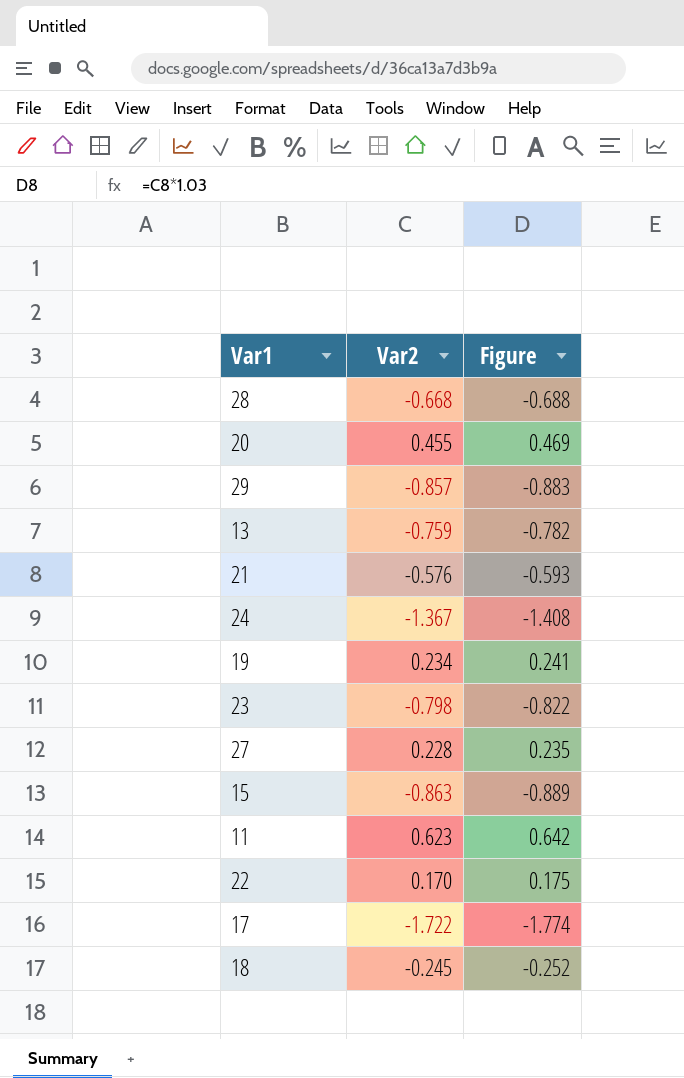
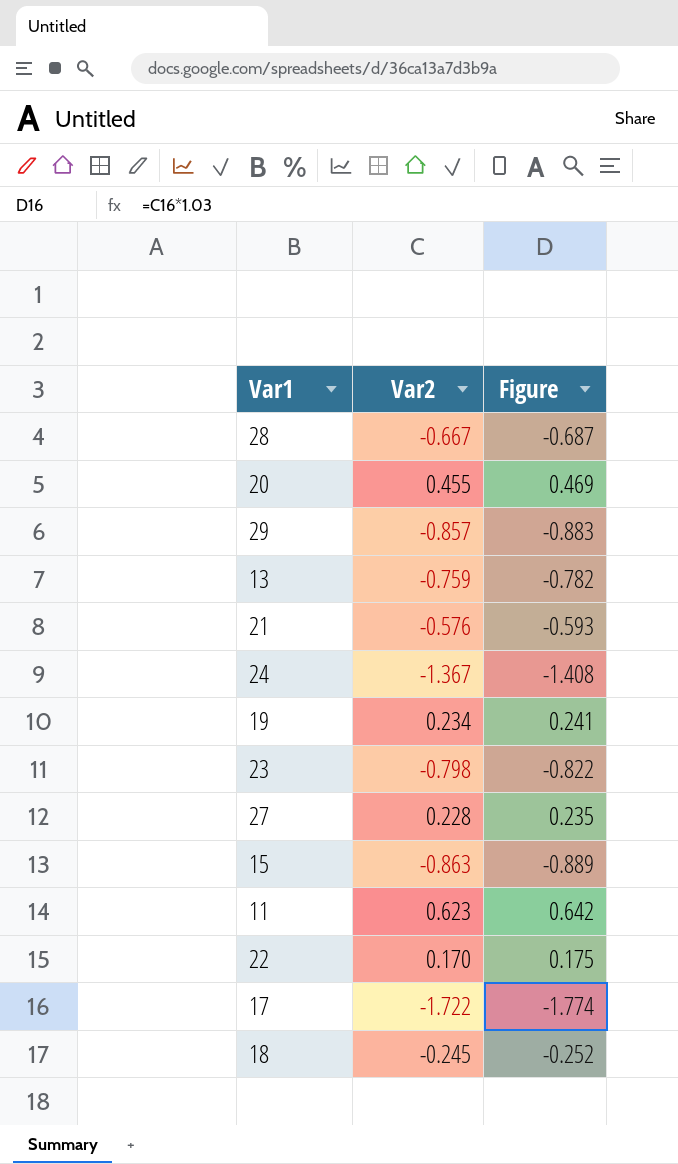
28 | Var2: -0.668 -> -0.667
28 | Figure: -0.688 -> -0.687

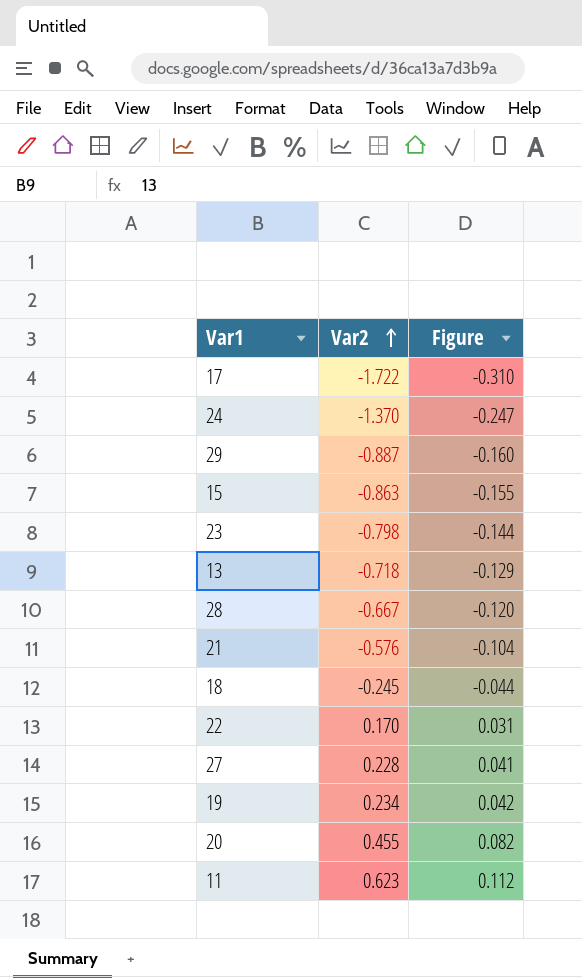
row order: none -> Var2 ascending
column Figure | formula: [Var2] * 1.03 -> [Var2] * 0.18
24 | Var2: -1.367 -> -1.370
29 | Var2: -0.857 -> -0.887
13 | Var2: -0.759 -> -0.718

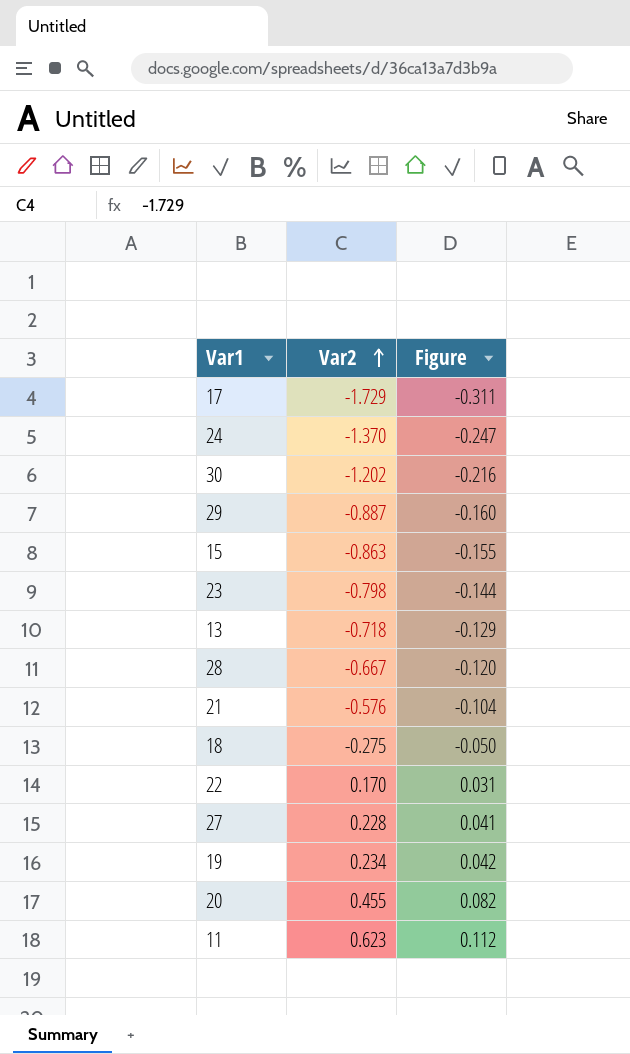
17 | Var2: -1.722 -> -1.729
17 | Figure: -0.310 -> -0.311
row 30: none -> -1.202 | -0.216
18 | Var2: -0.245 -> -0.275
18 | Figure: -0.044 -> -0.050

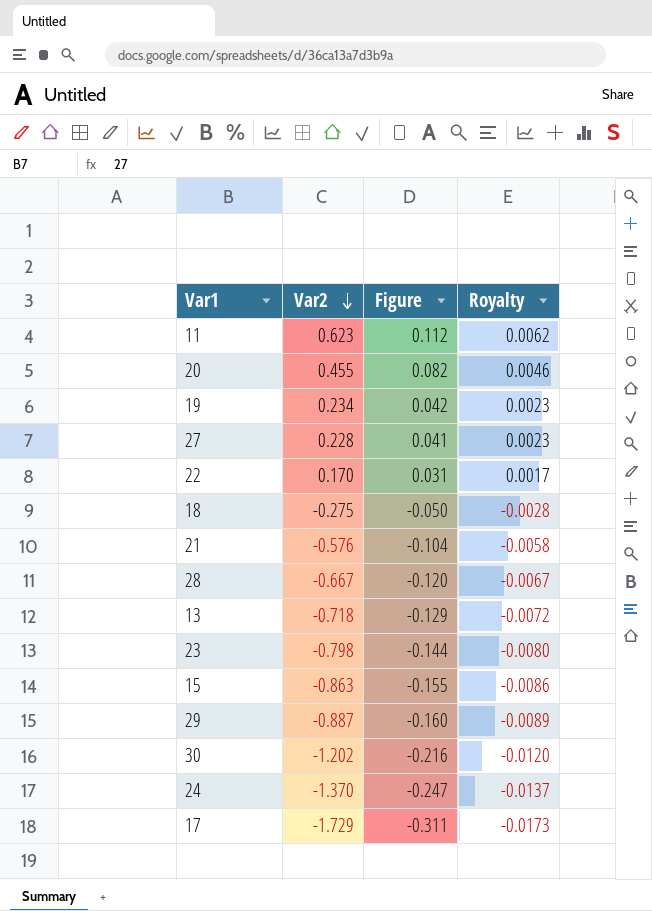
row order: Var2 ascending -> Var2 descending
column Royalty | formula: none -> [Var2] * 0.01

